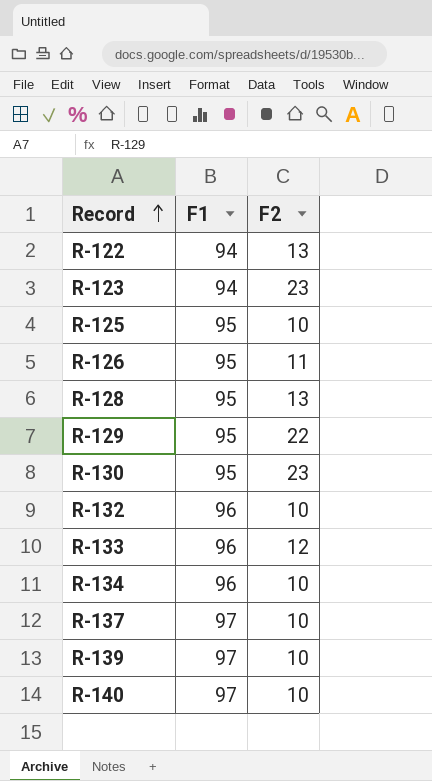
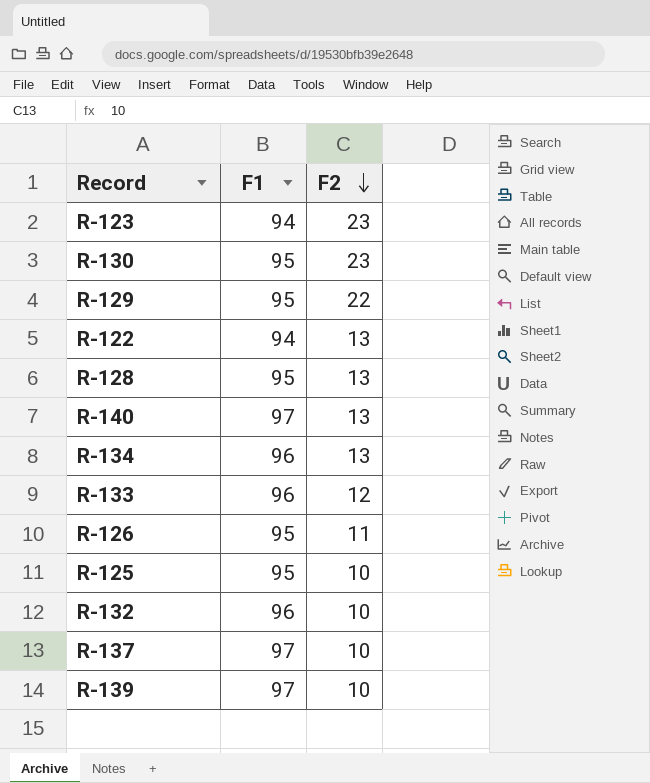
row order: Record ascending -> F2 descending
R-140 | F2: 10 -> 13
R-134 | F2: 10 -> 13

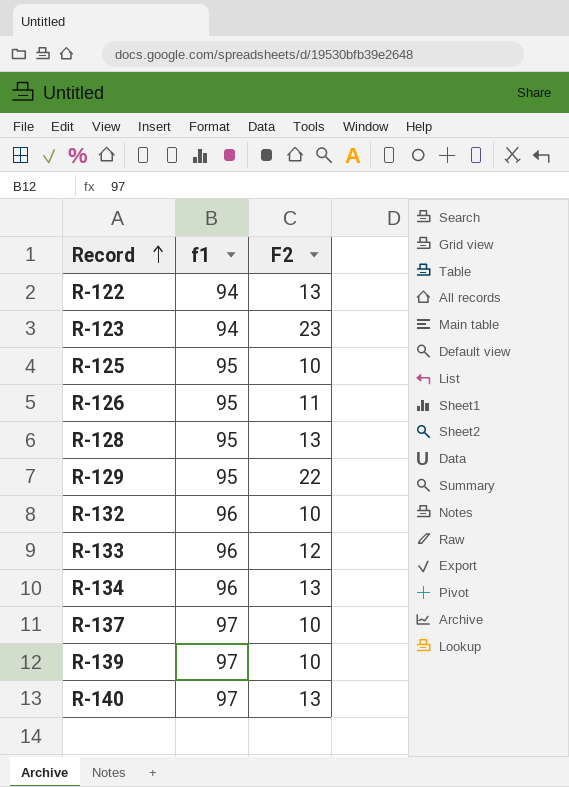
row order: F2 descending -> Record ascending
column name: F1 -> f1
row R-130: 95 | 23 -> none

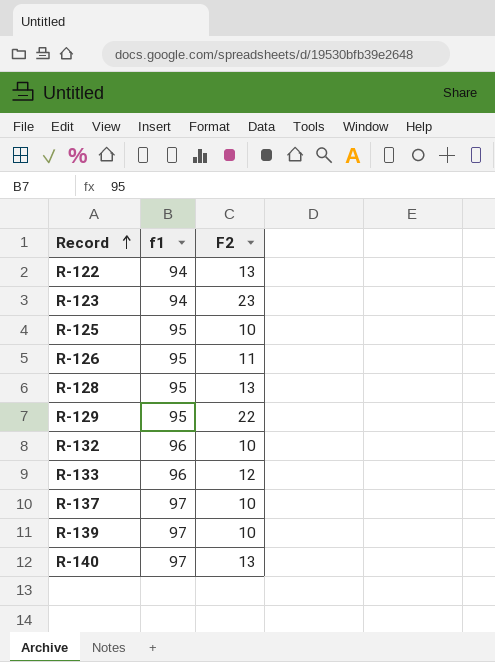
row R-134: 96 | 13 -> none

